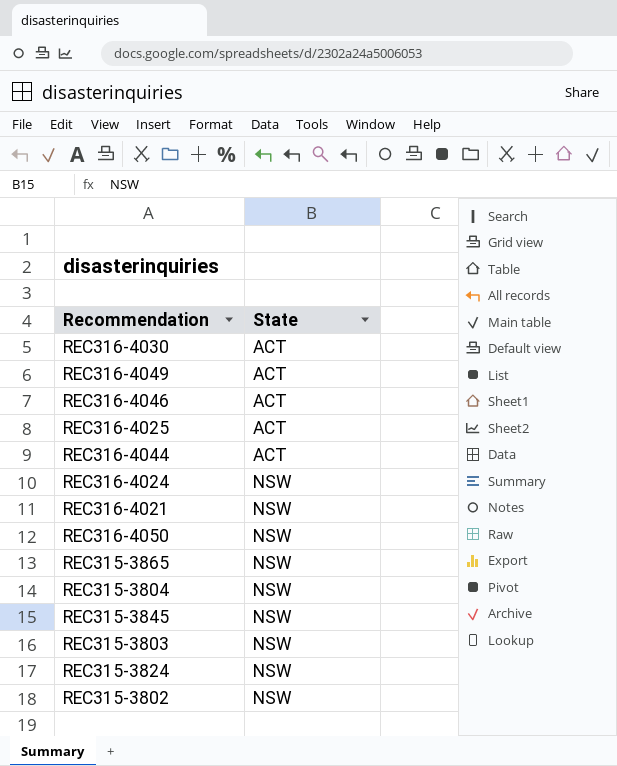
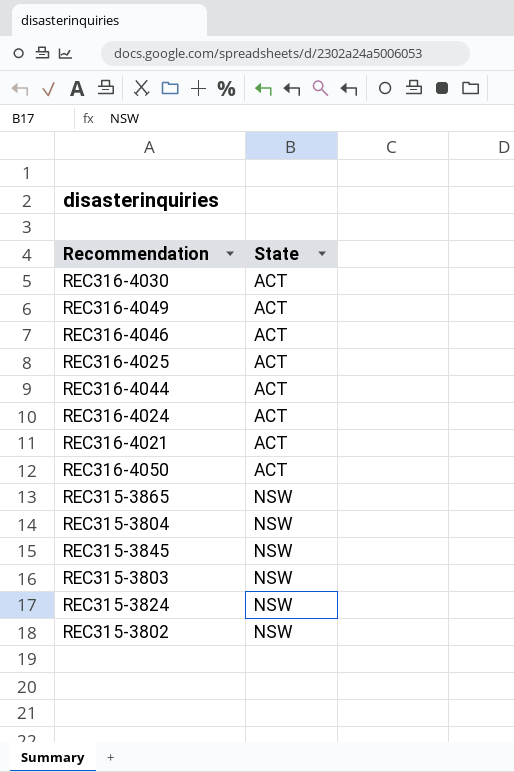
REC316-4024 | State: NSW -> ACT
REC316-4021 | State: NSW -> ACT
REC316-4050 | State: NSW -> ACT

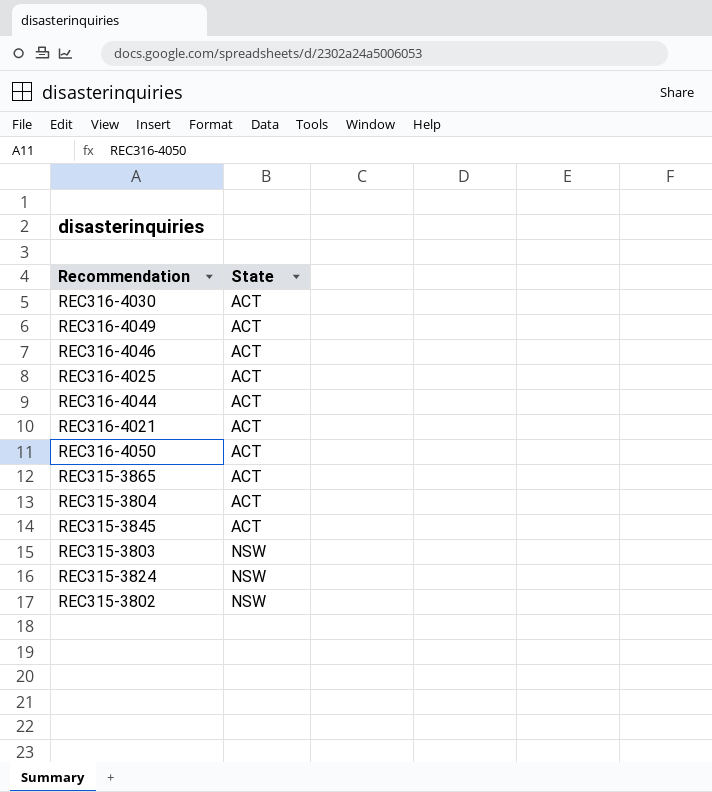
row REC316-4024: ACT -> none
REC315-3865 | State: NSW -> ACT
REC315-3804 | State: NSW -> ACT
REC315-3845 | State: NSW -> ACT

